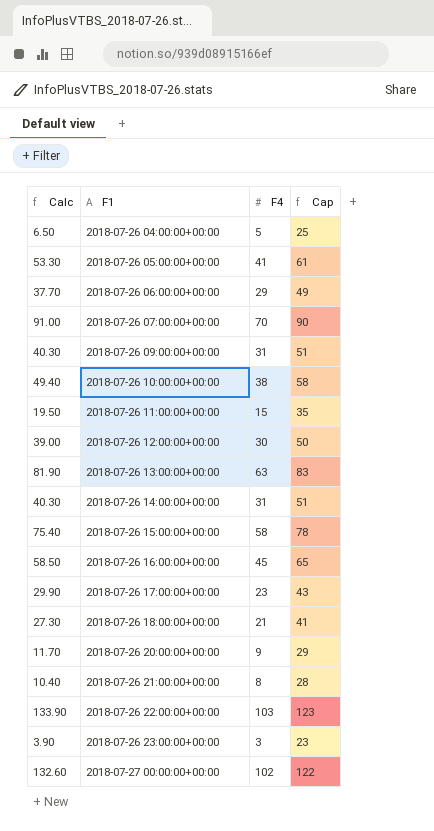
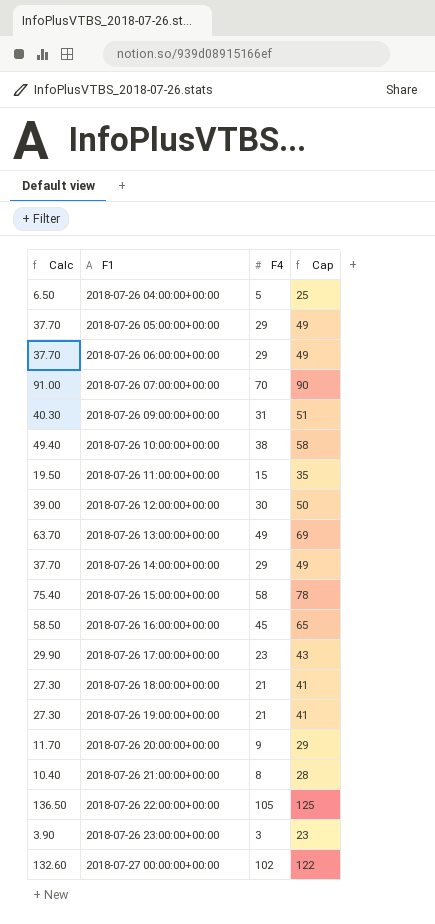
2018-07-26 05:00:00+00:00 | Calc: 53.30 -> 37.70
2018-07-26 05:00:00+00:00 | F4: 41 -> 29
2018-07-26 05:00:00+00:00 | Cap: 61 -> 49
2018-07-26 13:00:00+00:00 | Calc: 81.90 -> 63.70
2018-07-26 13:00:00+00:00 | F4: 63 -> 49
2018-07-26 13:00:00+00:00 | Cap: 83 -> 69
2018-07-26 14:00:00+00:00 | Calc: 40.30 -> 37.70
2018-07-26 14:00:00+00:00 | F4: 31 -> 29
2018-07-26 14:00:00+00:00 | Cap: 51 -> 49
row 2018-07-26 19:00:00+00:00: none -> 27.30 | 21 | 41
2018-07-26 22:00:00+00:00 | Calc: 133.90 -> 136.50
2018-07-26 22:00:00+00:00 | F4: 103 -> 105
2018-07-26 22:00:00+00:00 | Cap: 123 -> 125

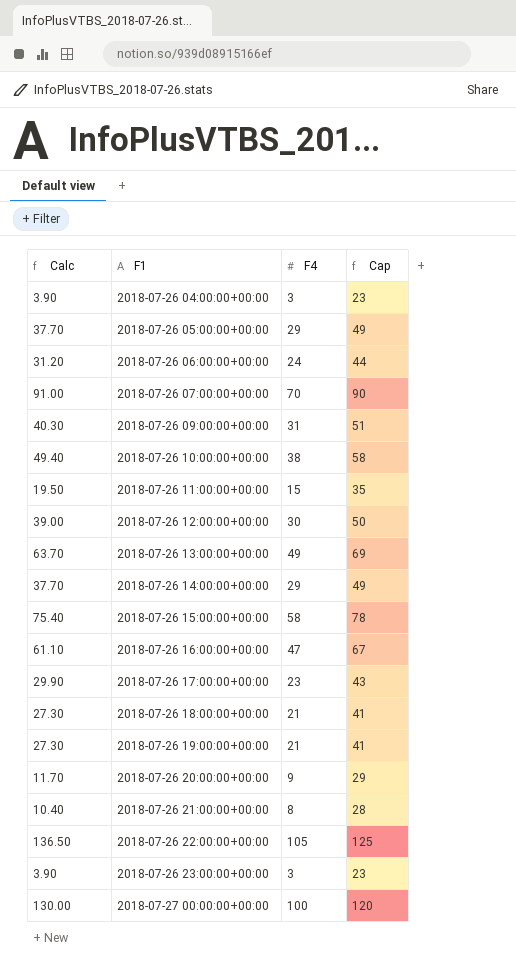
2018-07-26 04:00:00+00:00 | Calc: 6.50 -> 3.90
2018-07-26 04:00:00+00:00 | F4: 5 -> 3
2018-07-26 04:00:00+00:00 | Cap: 25 -> 23
2018-07-26 06:00:00+00:00 | Calc: 37.70 -> 31.20
2018-07-26 06:00:00+00:00 | F4: 29 -> 24
2018-07-26 06:00:00+00:00 | Cap: 49 -> 44
2018-07-26 16:00:00+00:00 | Calc: 58.50 -> 61.10
2018-07-26 16:00:00+00:00 | F4: 45 -> 47
2018-07-26 16:00:00+00:00 | Cap: 65 -> 67
2018-07-27 00:00:00+00:00 | Calc: 132.60 -> 130.00
2018-07-27 00:00:00+00:00 | F4: 102 -> 100
2018-07-27 00:00:00+00:00 | Cap: 122 -> 120

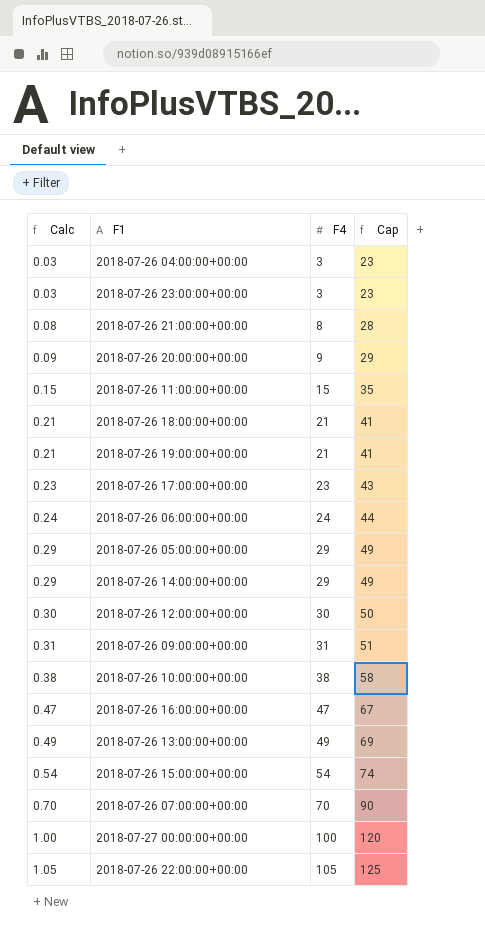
row order: F1 ascending -> Calc ascending
column Calc | formula: [F4] * 1.3 -> [F4] * 0.01
2018-07-26 15:00:00+00:00 | F4: 58 -> 54
2018-07-26 15:00:00+00:00 | Cap: 78 -> 74

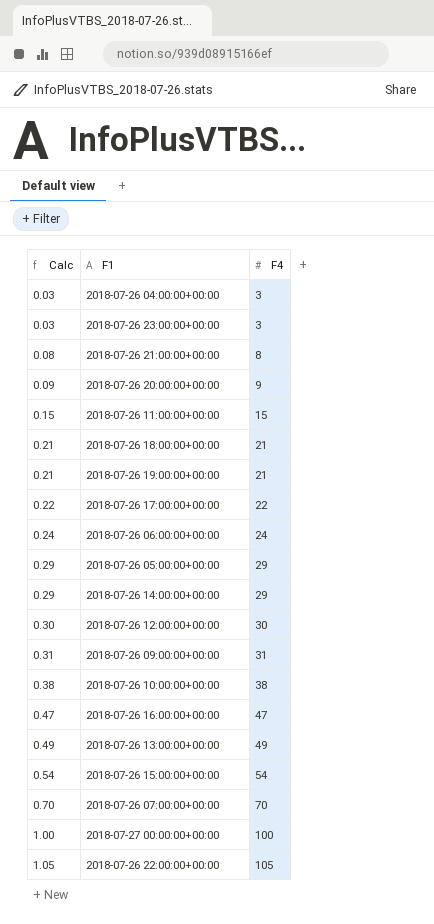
column Cap | formula: [F4] + 20 -> none
2018-07-26 17:00:00+00:00 | Calc: 0.23 -> 0.22
2018-07-26 17:00:00+00:00 | F4: 23 -> 22

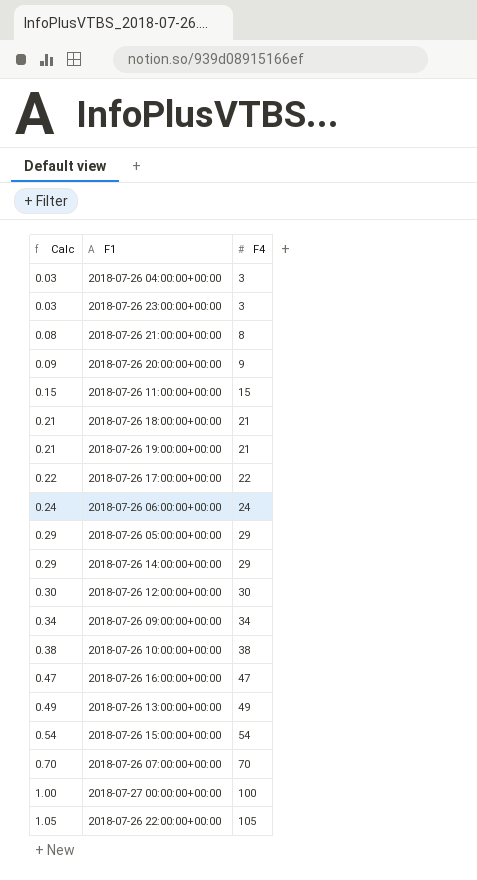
2018-07-26 09:00:00+00:00 | Calc: 0.31 -> 0.34
2018-07-26 09:00:00+00:00 | F4: 31 -> 34

